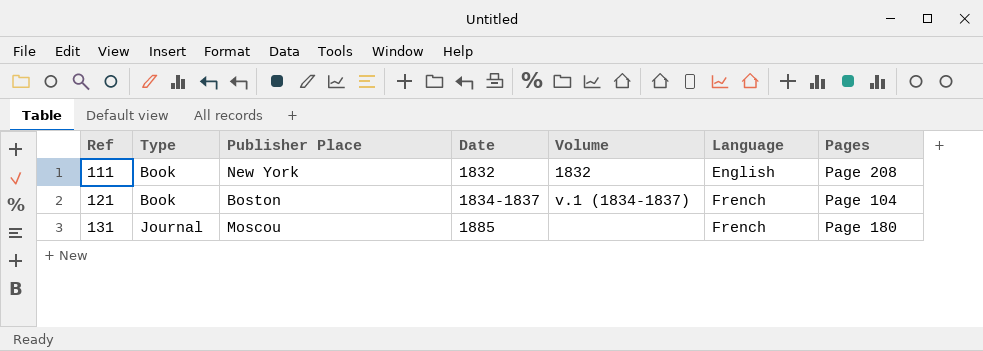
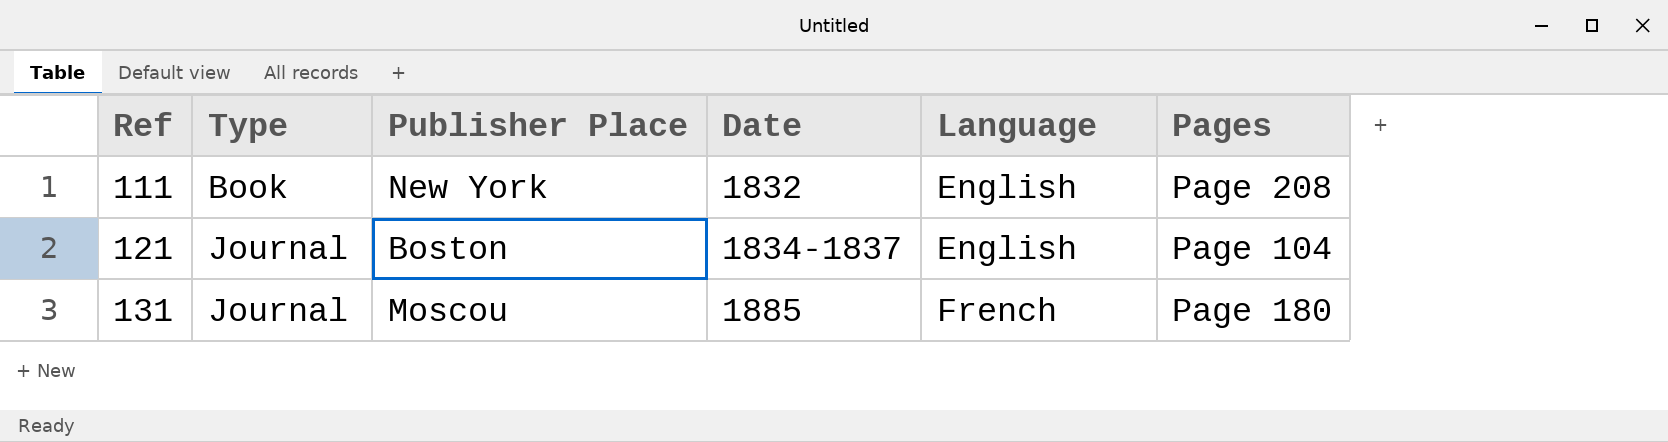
column Volume | position: 5 -> none
121 | Type: Book -> Journal
121 | Language: French -> English

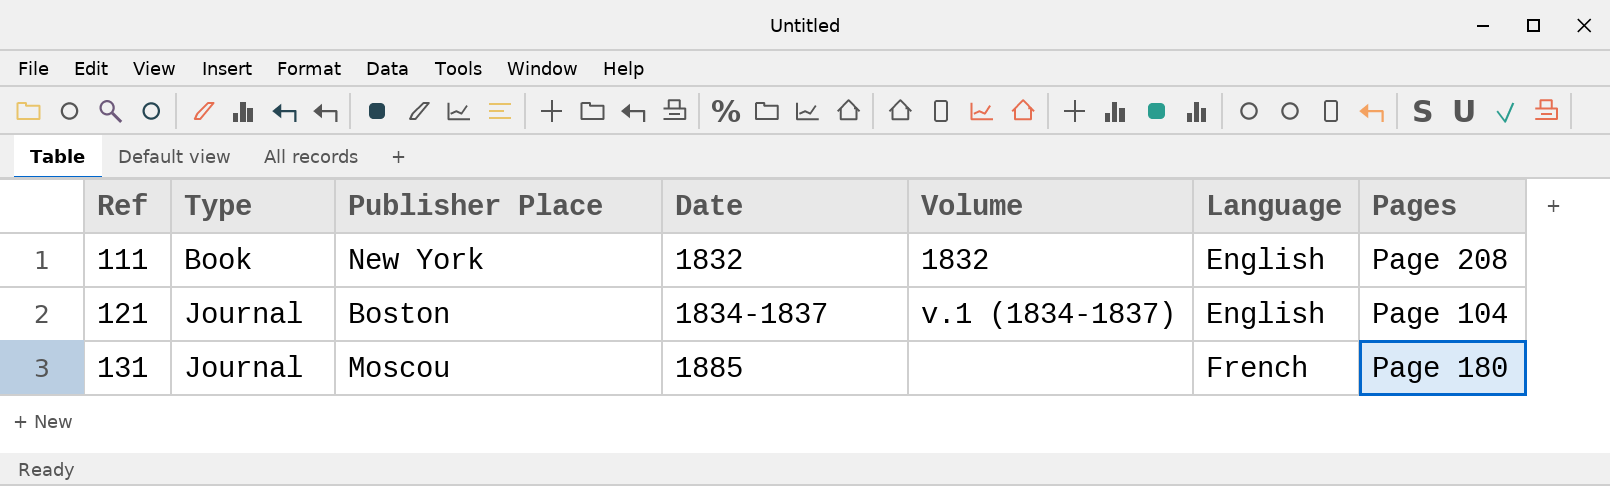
column Volume | position: none -> 5

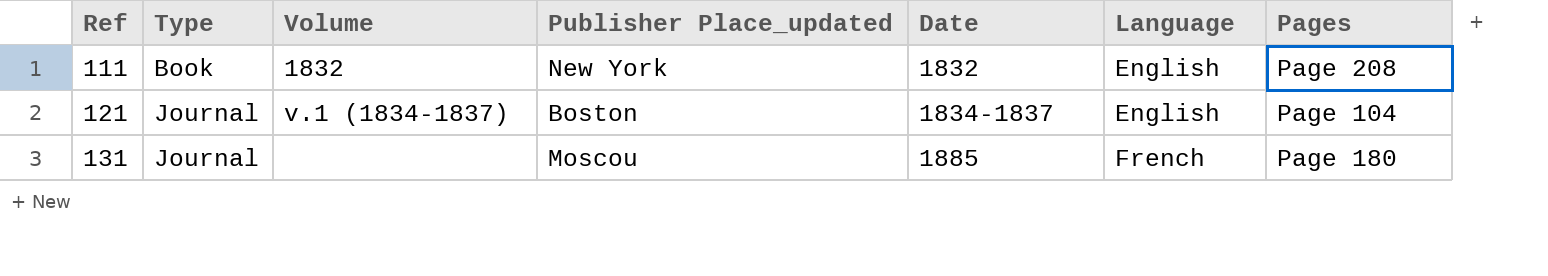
column Volume | position: 5 -> 3
column name: Publisher Place -> Publisher Place_updated

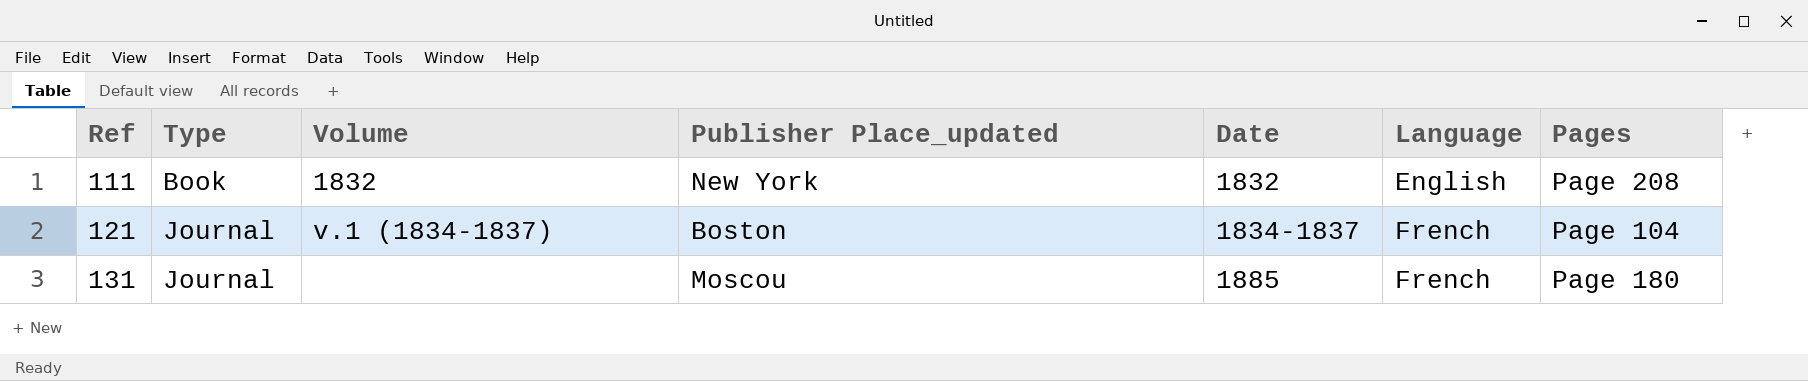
121 | Language: English -> French

